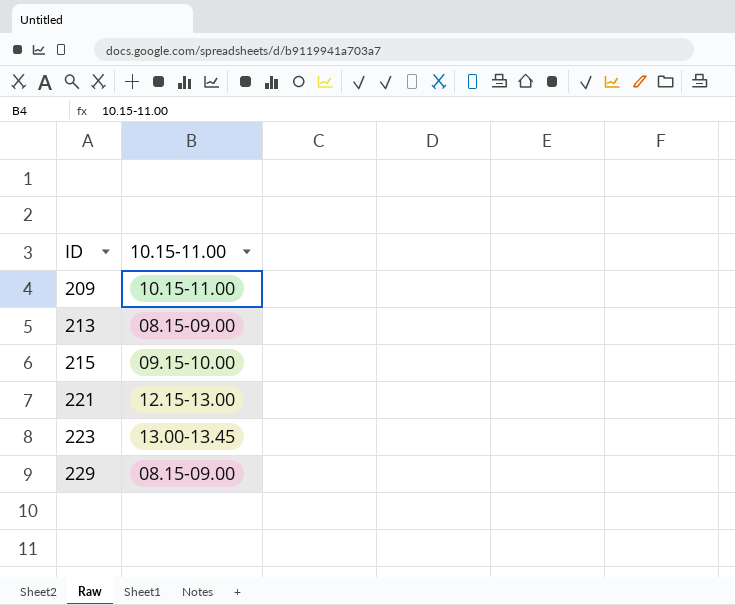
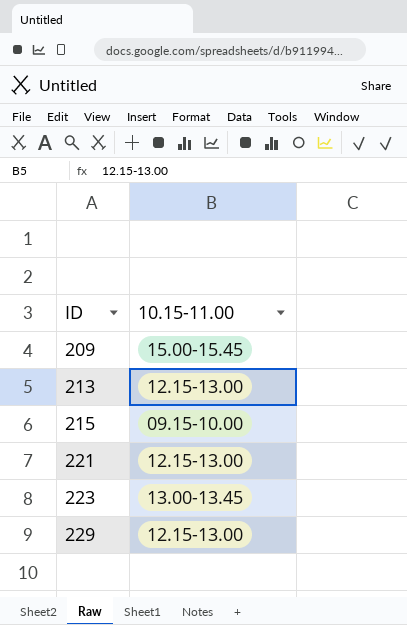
209 | 10.15-11.00: 10.15-11.00 -> 15.00-15.45
213 | 10.15-11.00: 08.15-09.00 -> 12.15-13.00
229 | 10.15-11.00: 08.15-09.00 -> 12.15-13.00

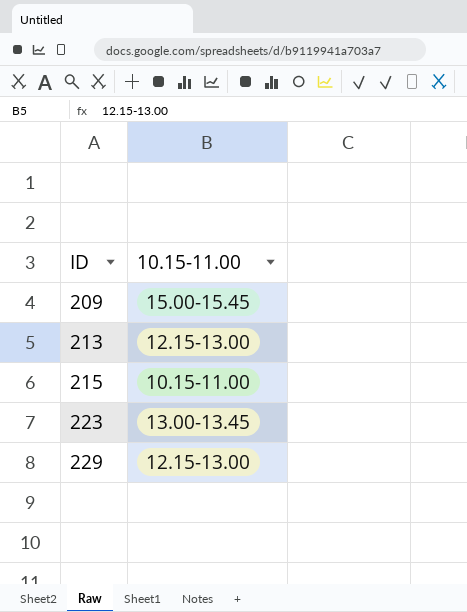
row 221: 12.15-13.00 -> none
215 | 10.15-11.00: 09.15-10.00 -> 10.15-11.00

